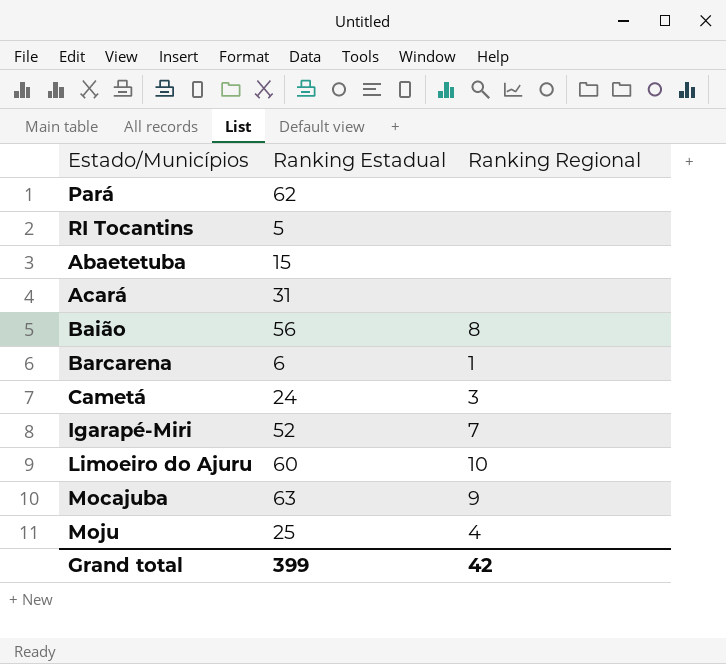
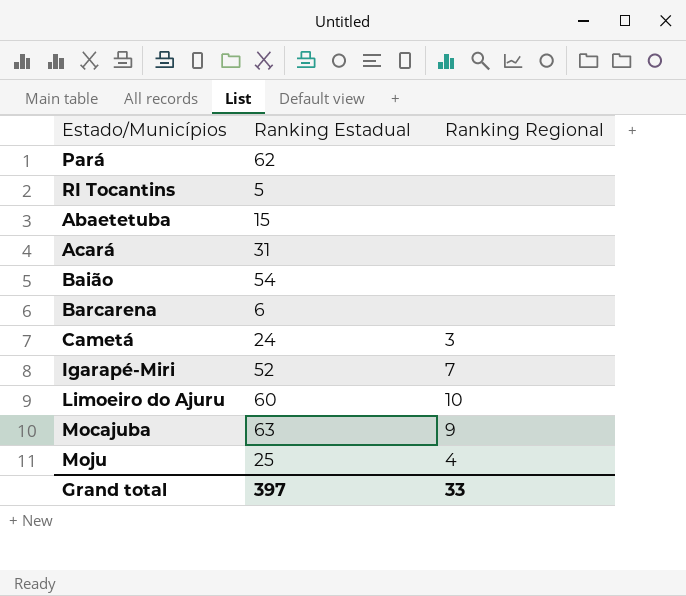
Baião | Ranking Estadual: 56 -> 54
Baião | Ranking Regional: 8 -> none
Barcarena | Ranking Regional: 1 -> none
Grand total | Ranking Estadual: 399 -> 397
Grand total | Ranking Regional: 42 -> 33

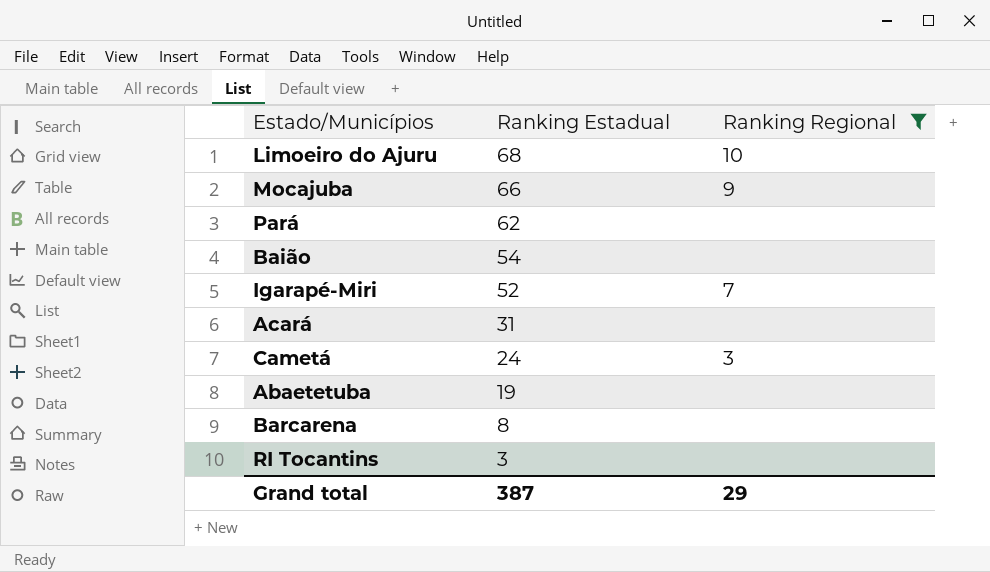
filter: none -> Ranking Regional != 4
row order: none -> Ranking Estadual descending
Limoeiro do Ajuru | Ranking Estadual: 60 -> 68
Mocajuba | Ranking Estadual: 63 -> 66
Abaetetuba | Ranking Estadual: 15 -> 19
Barcarena | Ranking Estadual: 6 -> 8
RI Tocantins | Ranking Estadual: 5 -> 3
Grand total | Ranking Estadual: 397 -> 387
Grand total | Ranking Regional: 33 -> 29

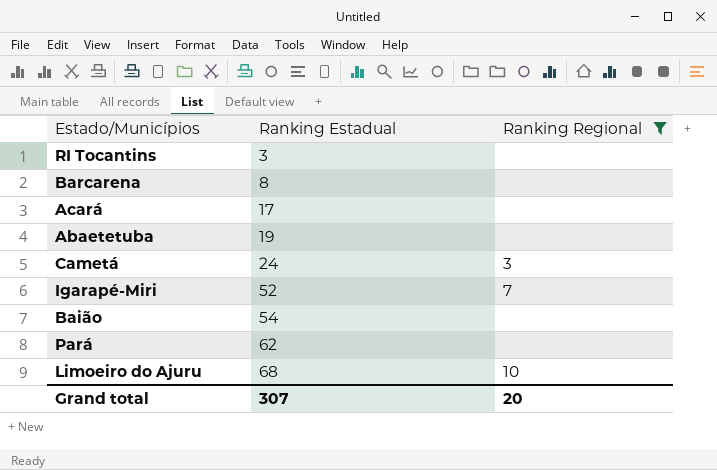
row order: Ranking Estadual descending -> Ranking Estadual ascending
row Mocajuba: 66 | 9 -> none
Acará | Ranking Estadual: 31 -> 17
Grand total | Ranking Estadual: 387 -> 307
Grand total | Ranking Regional: 29 -> 20

